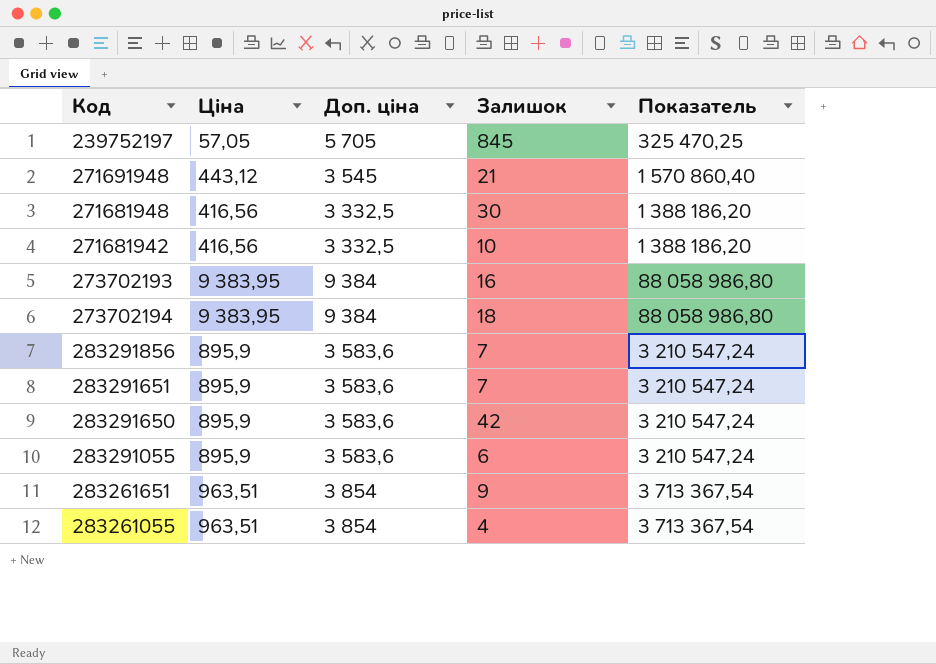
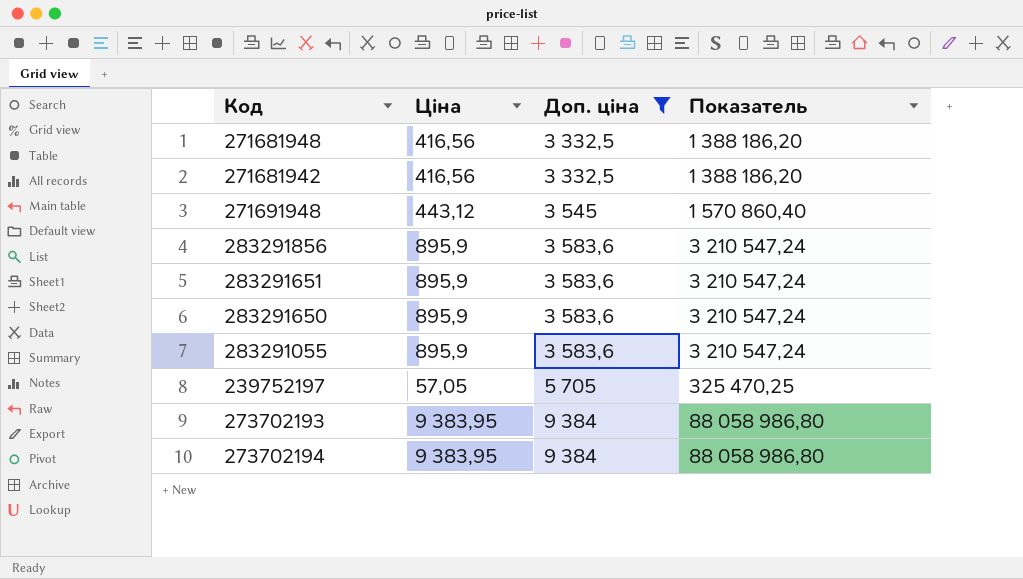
filter: none -> Доп. ціна != 3 854
row order: none -> Доп. ціна ascending
column Залишок | position: 4 -> none

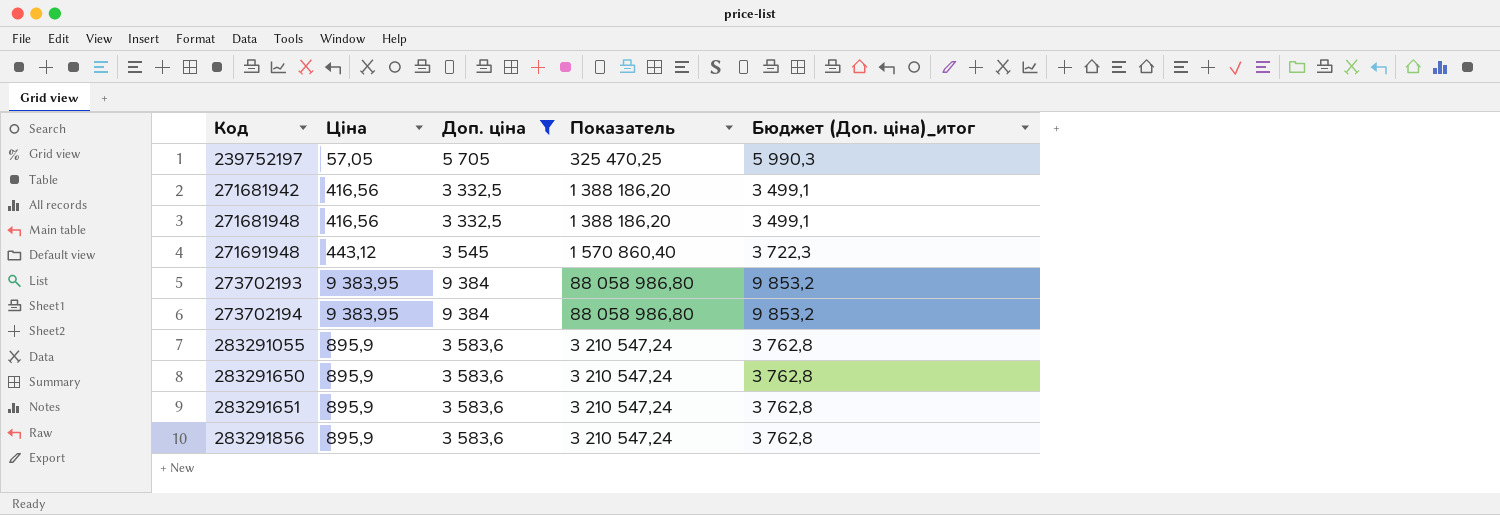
row order: Доп. ціна ascending -> Код ascending
column Бюджет (Доп. ціна)_итог | formula: none -> [Доп. ціна] * 1,05

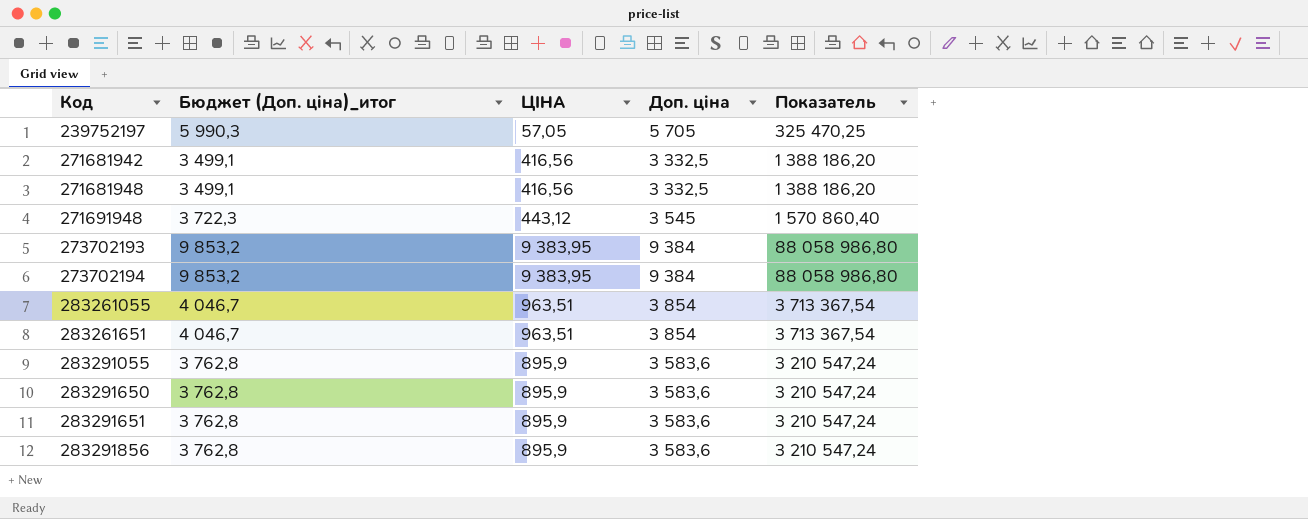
filter: Доп. ціна != 3 854 -> none
column Бюджет (Доп. ціна)_итог | position: 5 -> 2
column name: Ціна -> ЦІНА

